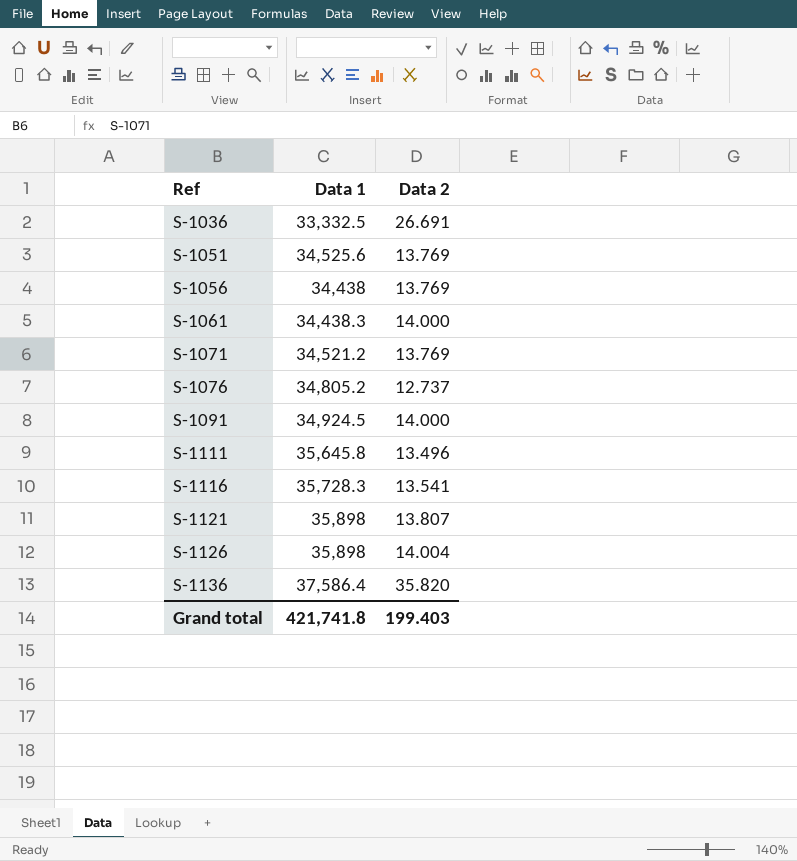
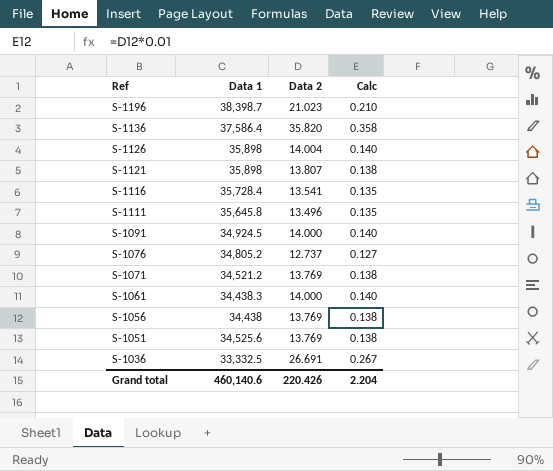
row order: Ref ascending -> Ref descending
column Calc | formula: none -> [Data 2] * 0.01
row S-1196: none -> 38,398.7 | 21.023 | 0.210
S-1116 | Data 1: 35,728.3 -> 35,728.4
Grand total | Data 1: 421,741.8 -> 460,140.6
Grand total | Data 2: 199.403 -> 220.426

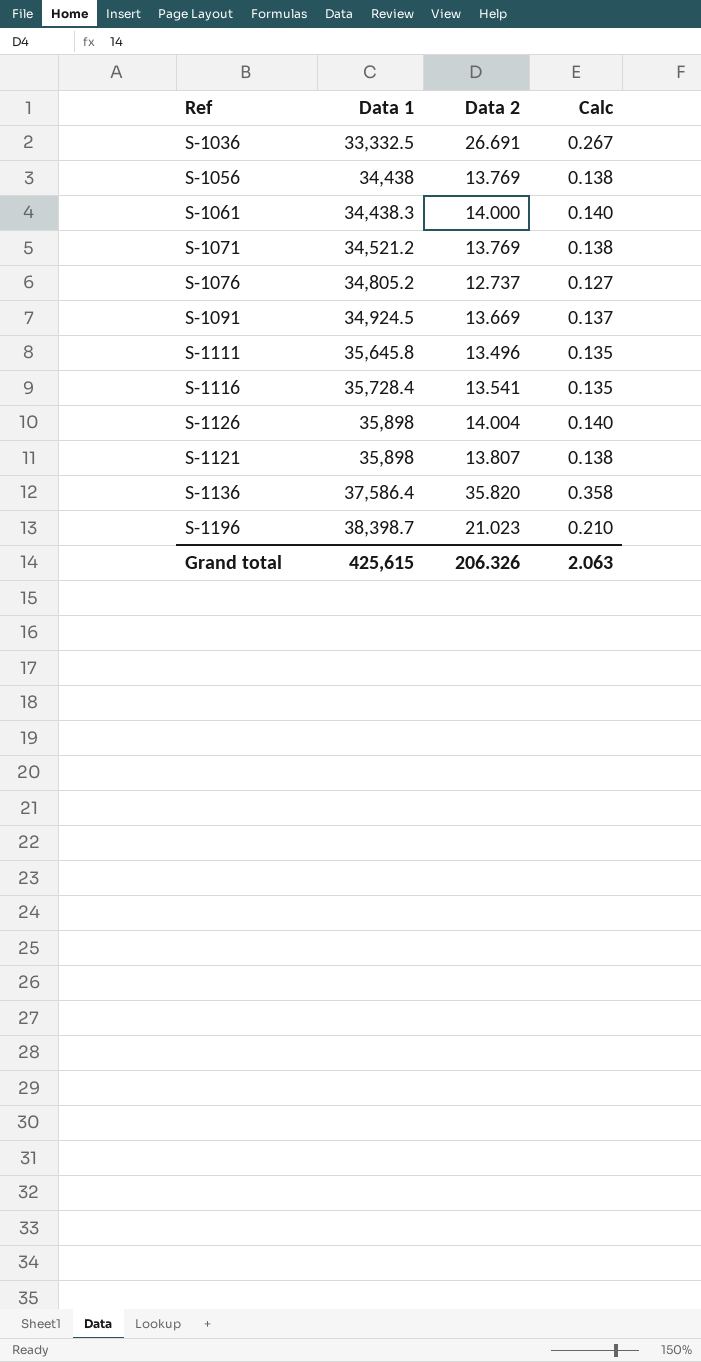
row order: Ref descending -> Data 1 ascending
row S-1051: 34,525.6 | 13.769 | 0.138 -> none
S-1091 | Data 2: 14.000 -> 13.669
S-1091 | Calc: 0.140 -> 0.137
Grand total | Data 1: 460,140.6 -> 425,615
Grand total | Data 2: 220.426 -> 206.326
Grand total | Calc: 2.204 -> 2.063

